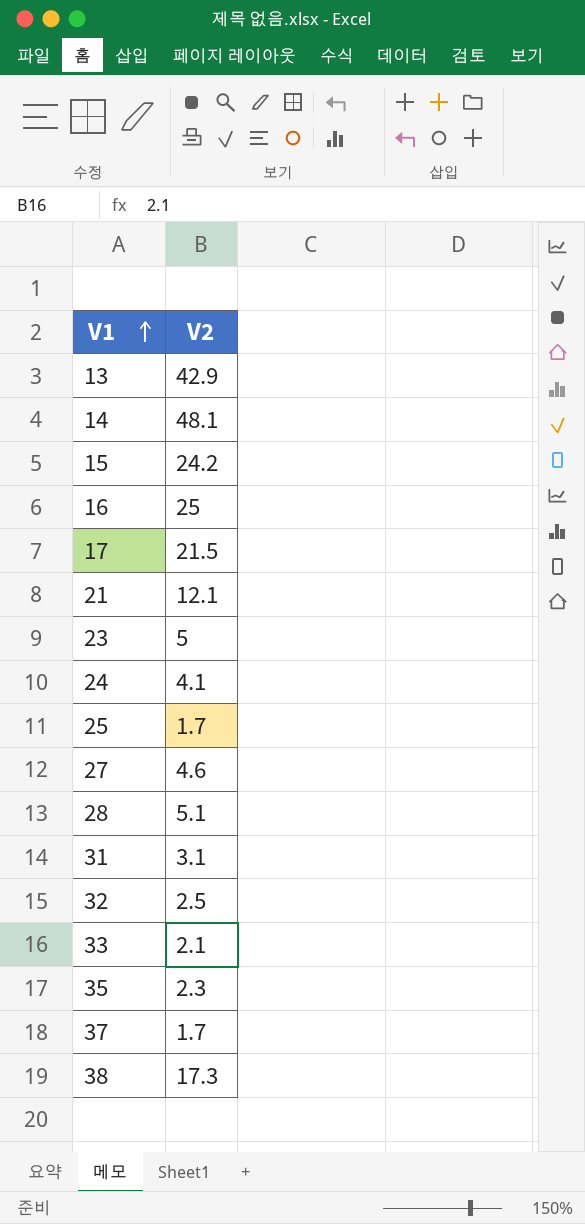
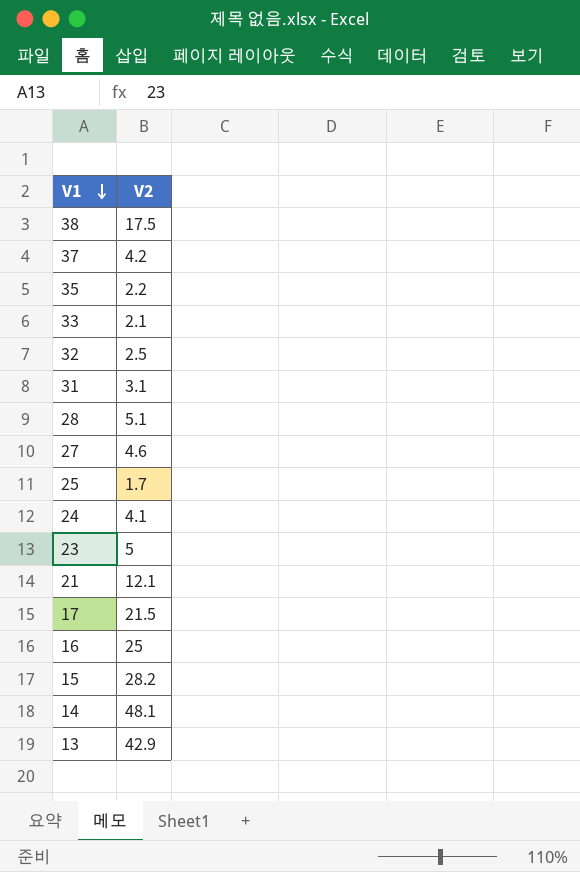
row order: V1 ascending -> V1 descending
38 | V2: 17.3 -> 17.5
37 | V2: 1.7 -> 4.2
35 | V2: 2.3 -> 2.2
15 | V2: 24.2 -> 28.2

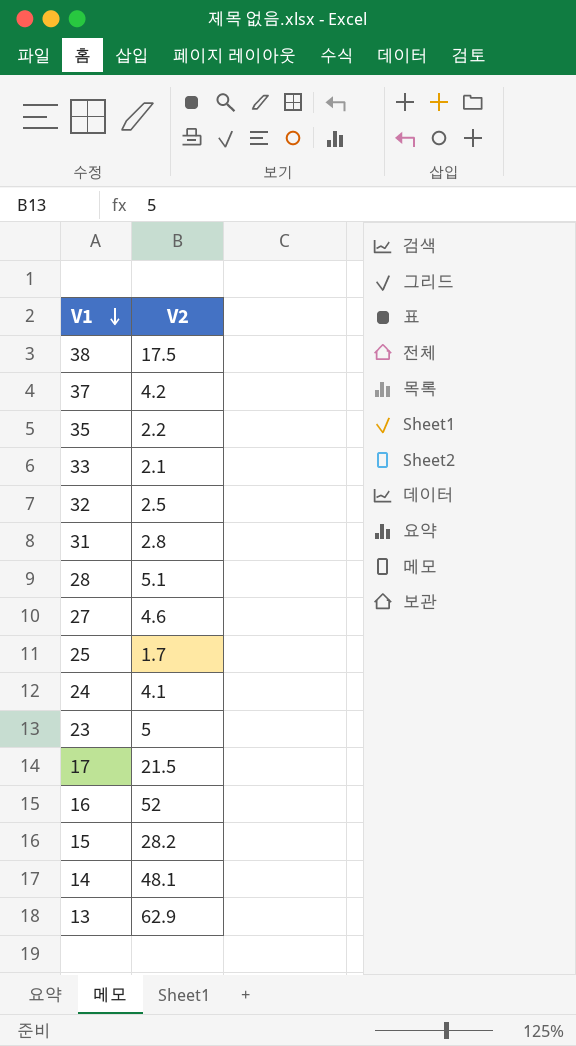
row 21: 12.1 -> none
31 | V2: 3.1 -> 2.8
16 | V2: 25 -> 52
13 | V2: 42.9 -> 62.9

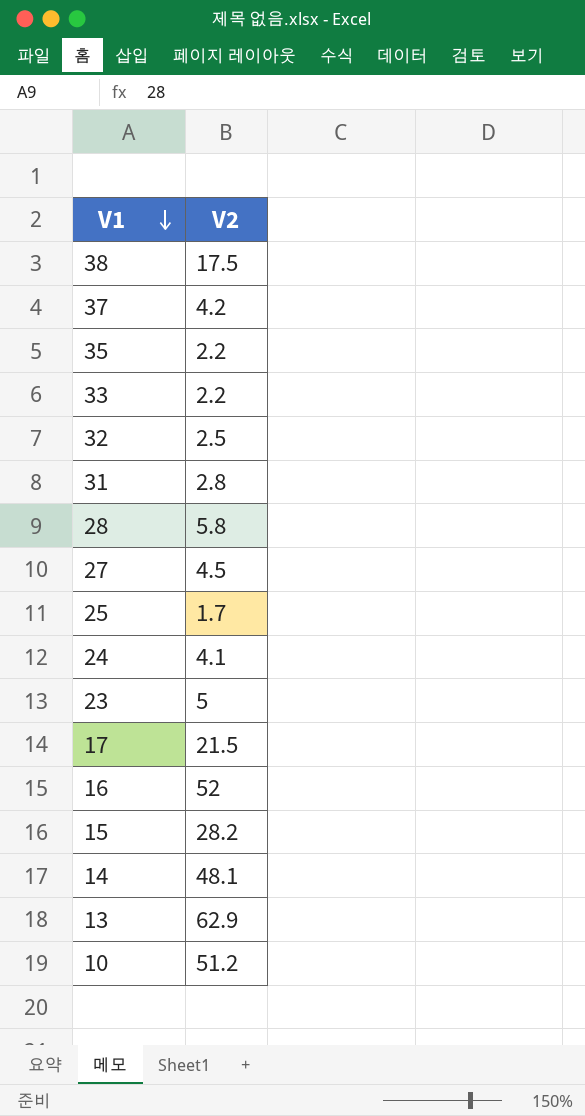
33 | V2: 2.1 -> 2.2
28 | V2: 5.1 -> 5.8
27 | V2: 4.6 -> 4.5
row 10: none -> 51.2

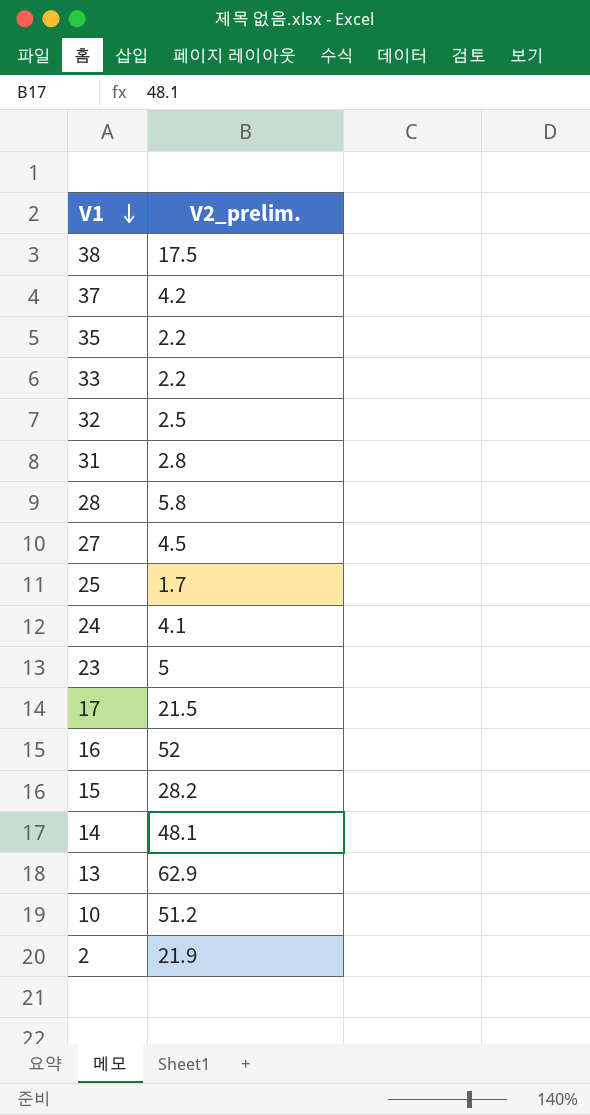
column name: V2 -> V2_prelim.
row 2: none -> 21.9

